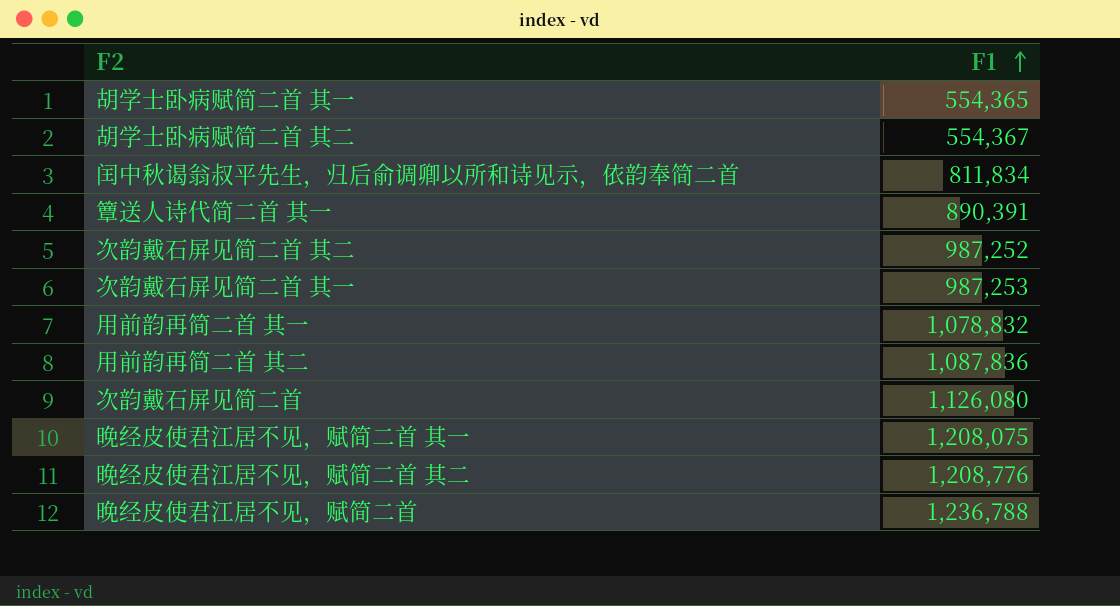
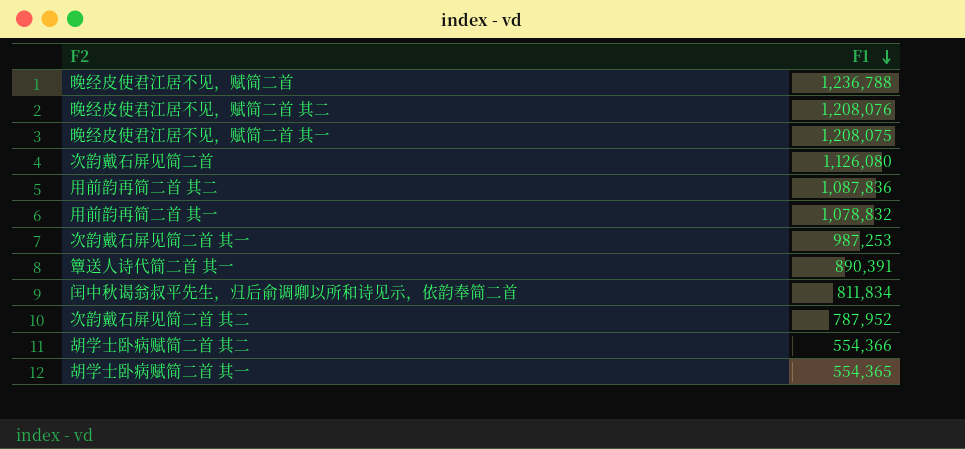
row order: F1 ascending -> F1 descending
晚经皮使君江居不见，赋简二首 其二 | F1: 1,208,776 -> 1,208,076
次韵戴石屏见简二首 其二 | F1: 987,252 -> 787,952
胡学士卧病赋简二首 其二 | F1: 554,367 -> 554,366

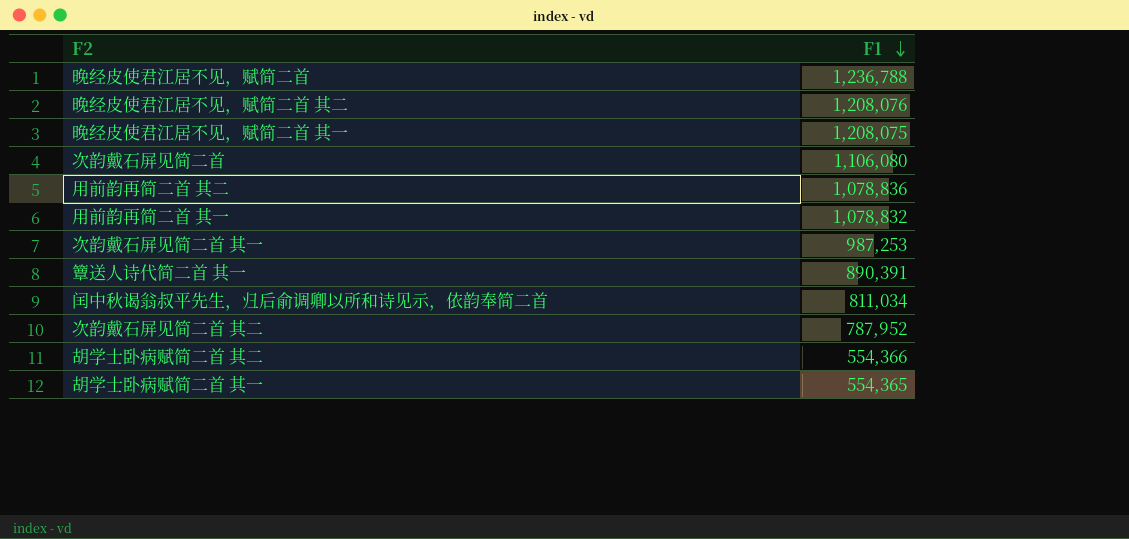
次韵戴石屏见简二首 | F1: 1,126,080 -> 1,106,080
用前韵再简二首 其二 | F1: 1,087,836 -> 1,078,836
闰中秋谒翁叔平先生，归后俞调卿以所和诗见示，依韵奉简二首 | F1: 811,834 -> 811,034

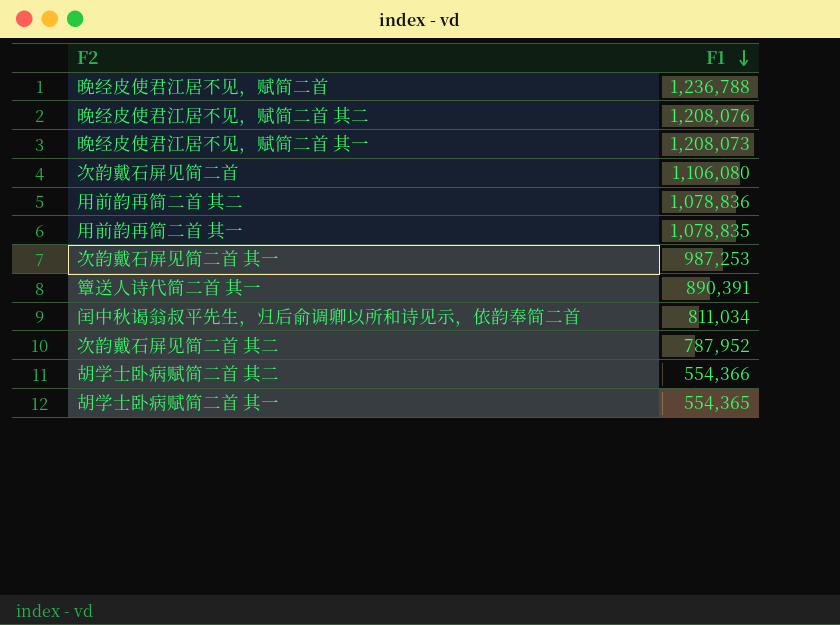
晚经皮使君江居不见，赋简二首 其一 | F1: 1,208,075 -> 1,208,073
用前韵再简二首 其一 | F1: 1,078,832 -> 1,078,835

